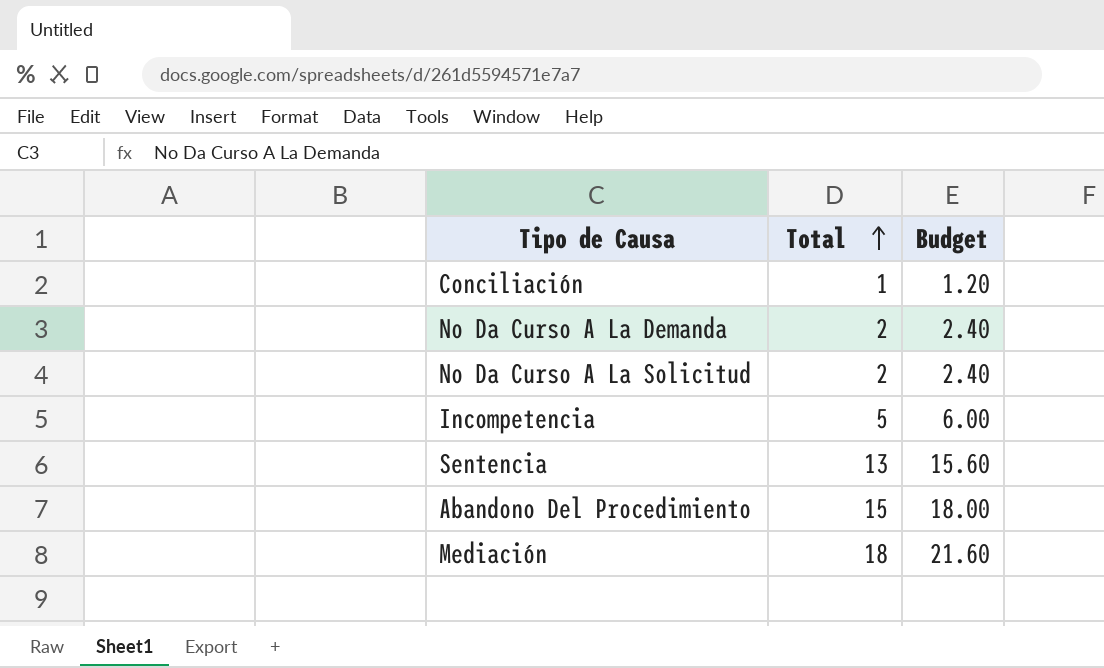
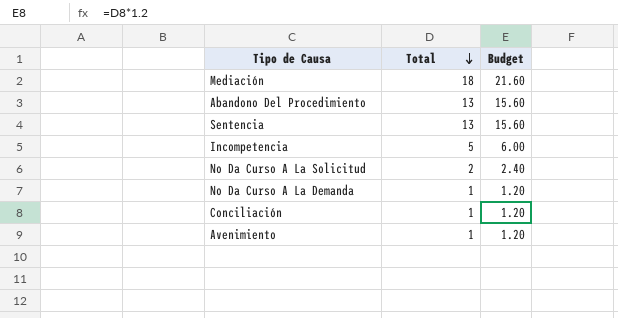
row order: Total ascending -> Total descending
Abandono Del Procedimiento | Total: 15 -> 13
Abandono Del Procedimiento | Budget: 18.00 -> 15.60
No Da Curso A La Demanda | Total: 2 -> 1
No Da Curso A La Demanda | Budget: 2.40 -> 1.20
row Avenimiento: none -> 1 | 1.20

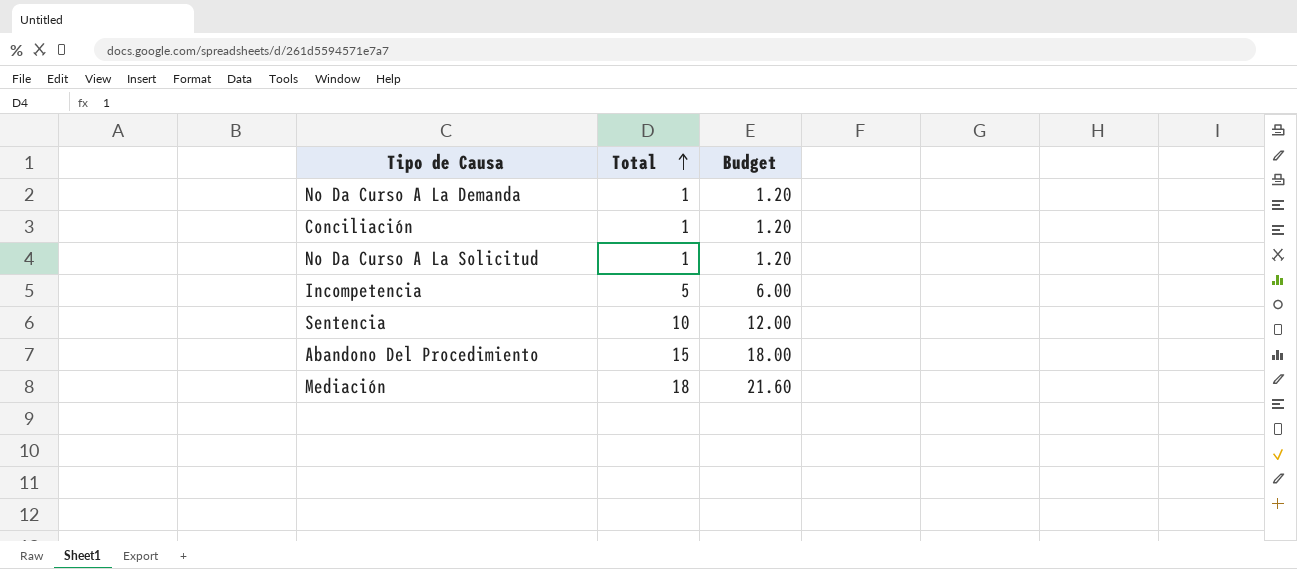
row order: Total descending -> Total ascending
row Avenimiento: 1 | 1.20 -> none
No Da Curso A La Solicitud | Total: 2 -> 1
No Da Curso A La Solicitud | Budget: 2.40 -> 1.20
Sentencia | Total: 13 -> 10
Sentencia | Budget: 15.60 -> 12.00
Abandono Del Procedimiento | Total: 13 -> 15
Abandono Del Procedimiento | Budget: 15.60 -> 18.00

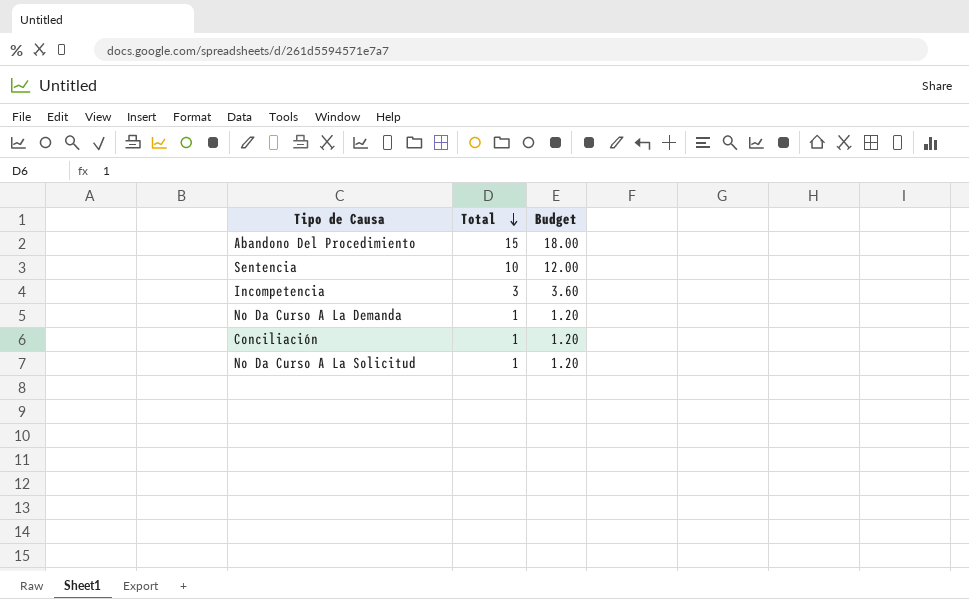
row order: Total ascending -> Total descending
row Mediación: 18 | 21.60 -> none
Incompetencia | Total: 5 -> 3
Incompetencia | Budget: 6.00 -> 3.60

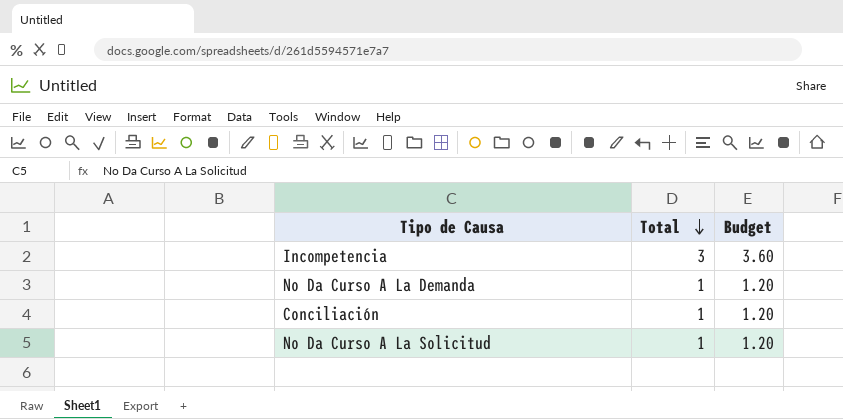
row Abandono Del Procedimiento: 15 | 18.00 -> none
row Sentencia: 10 | 12.00 -> none

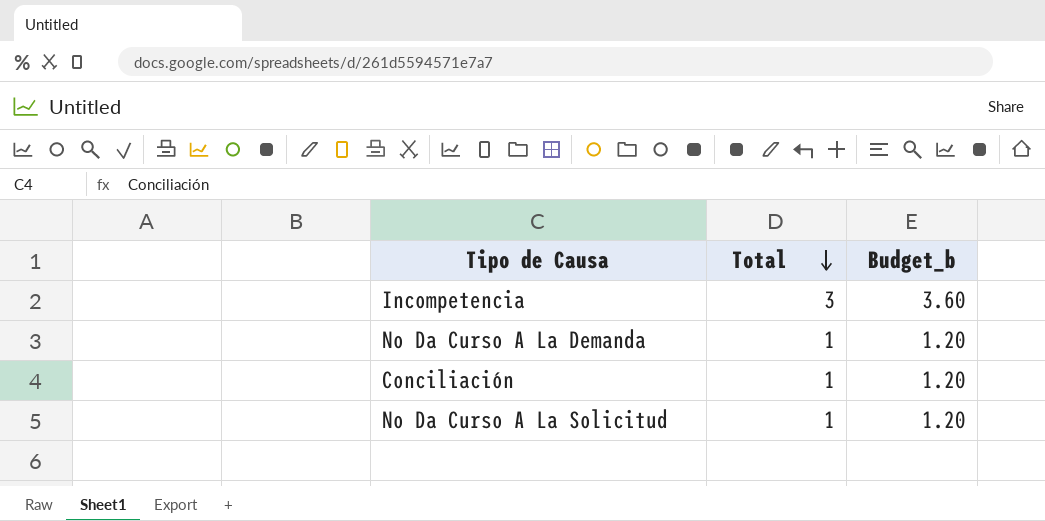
column name: Budget -> Budget_b

